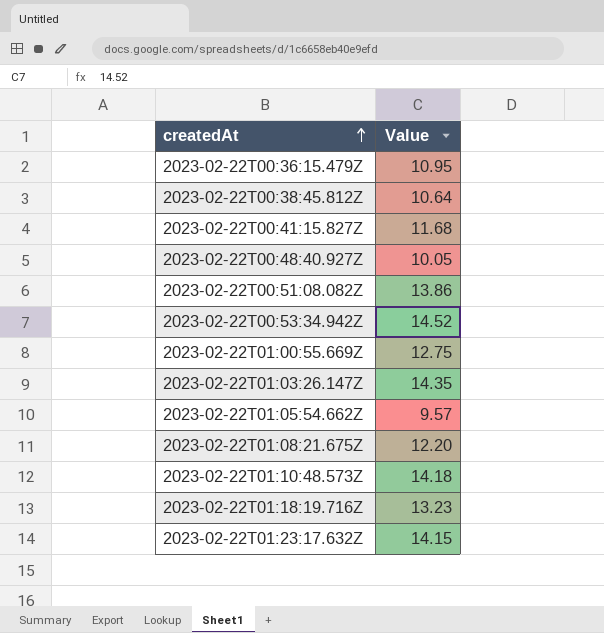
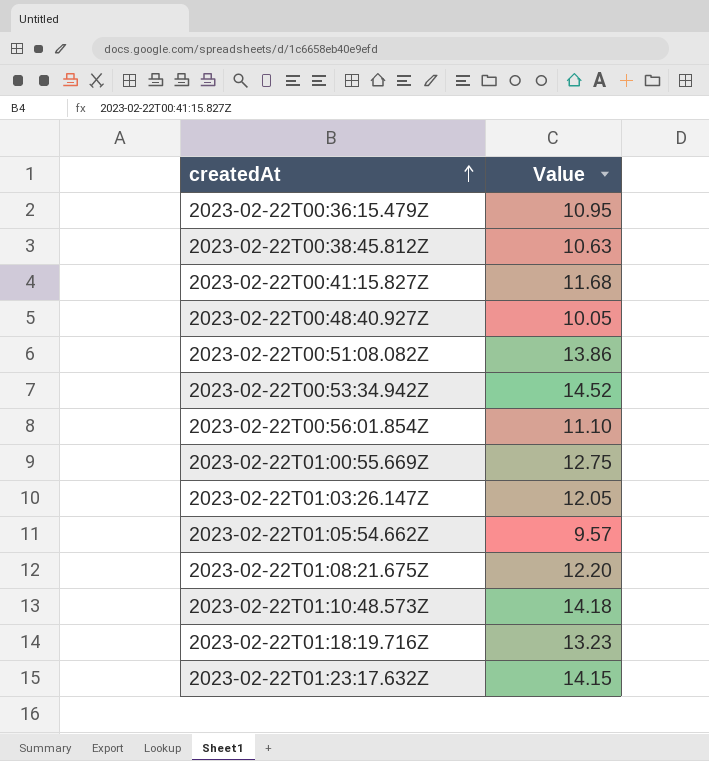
2023-02-22T00:38:45.812Z | Value: 10.64 -> 10.63
row 2023-02-22T00:56:01.854Z: none -> 11.10
2023-02-22T01:03:26.147Z | Value: 14.35 -> 12.05

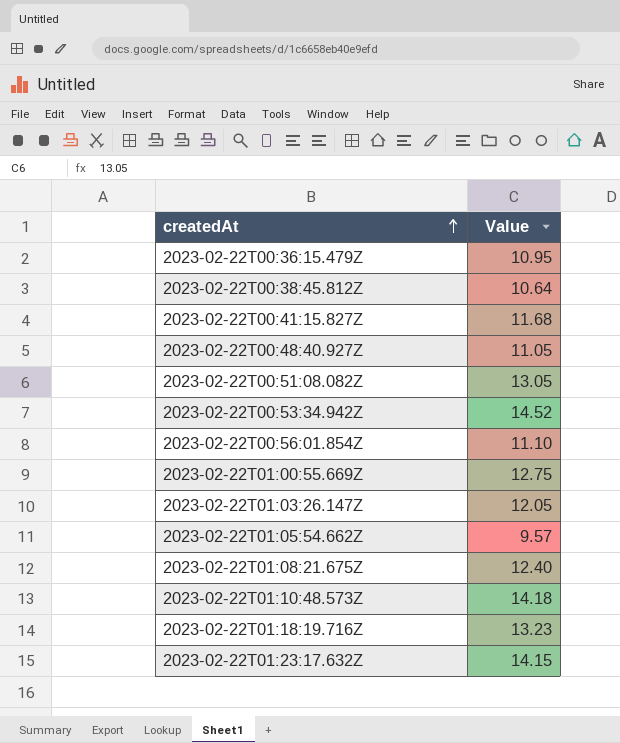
2023-02-22T00:38:45.812Z | Value: 10.63 -> 10.64
2023-02-22T00:48:40.927Z | Value: 10.05 -> 11.05
2023-02-22T00:51:08.082Z | Value: 13.86 -> 13.05
2023-02-22T01:08:21.675Z | Value: 12.20 -> 12.40

